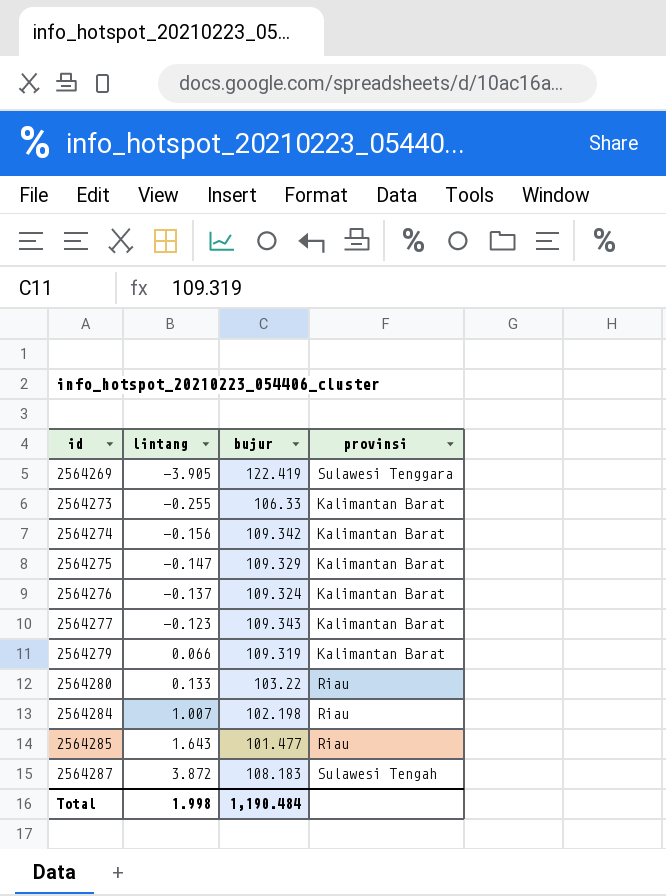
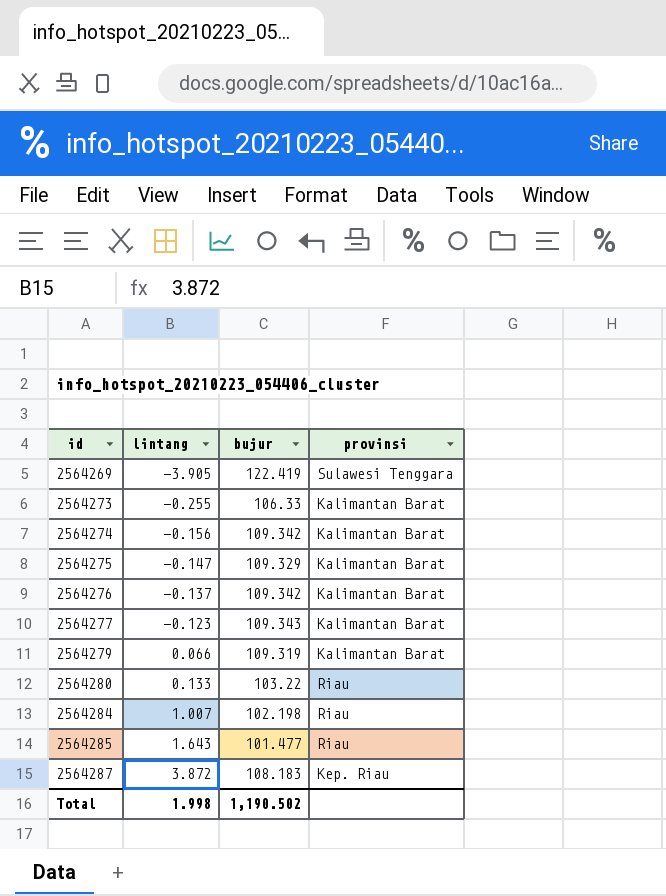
2564276 | bujur: 109.324 -> 109.342
2564287 | provinsi: Sulawesi Tengah -> Kep. Riau
Total | bujur: 1,190.484 -> 1,190.502

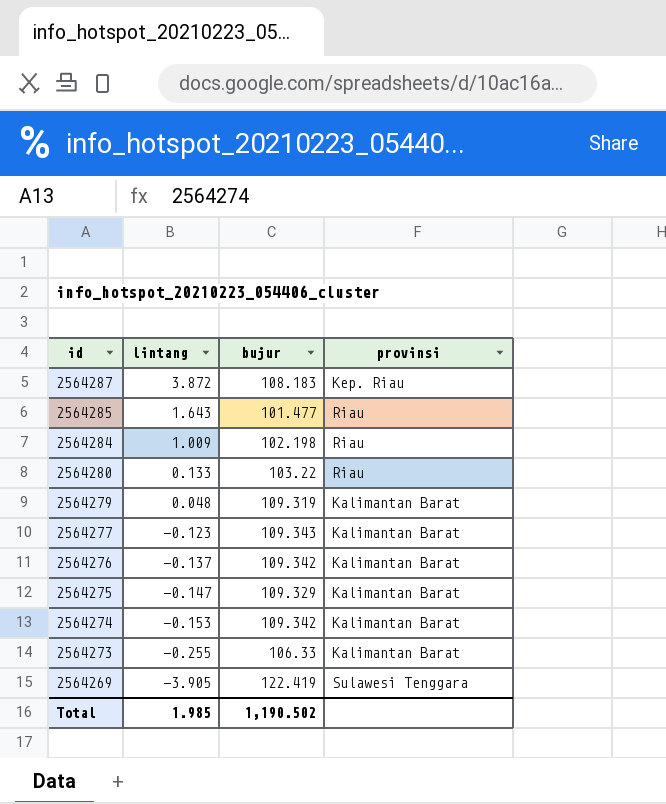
row order: id ascending -> id descending
2564284 | lintang: 1.007 -> 1.009
2564279 | lintang: 0.066 -> 0.048
2564274 | lintang: -0.156 -> -0.153
Total | lintang: 1.998 -> 1.985

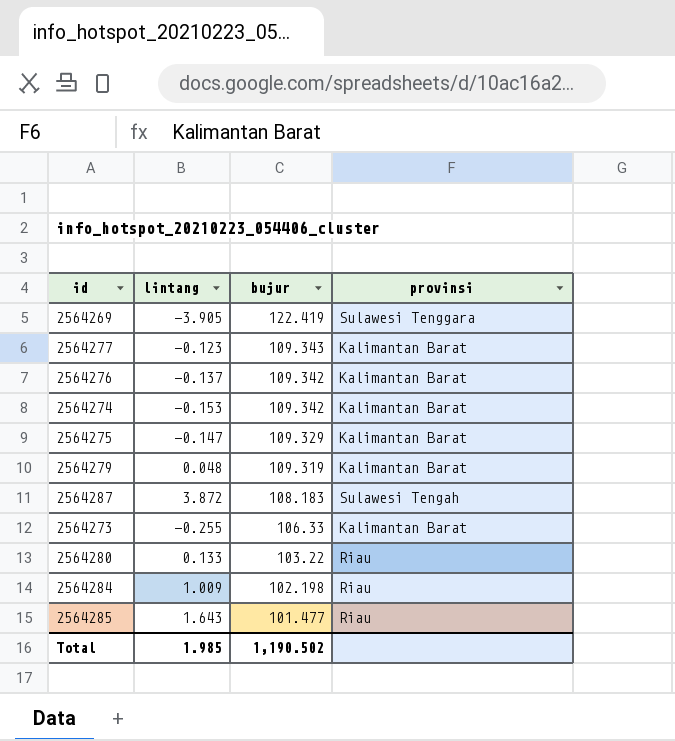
row order: id descending -> bujur descending
2564287 | provinsi: Kep. Riau -> Sulawesi Tengah

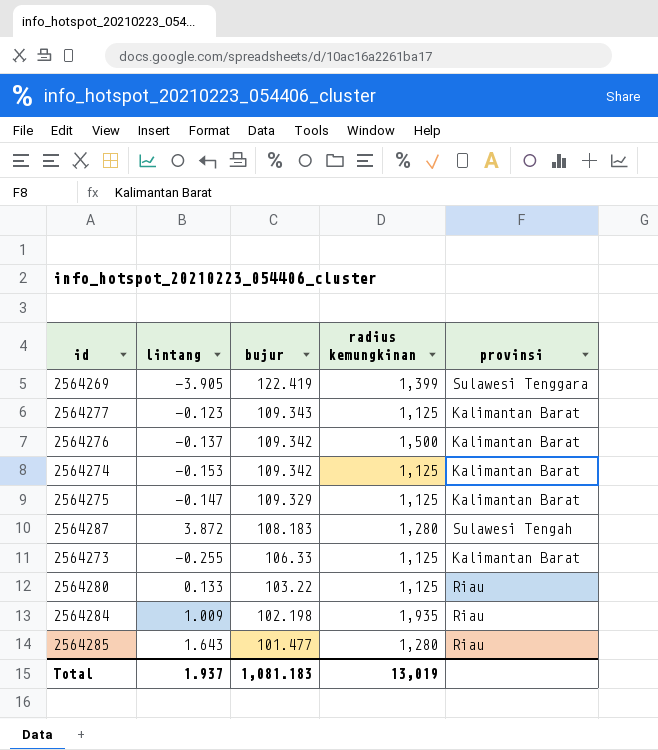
column radius kemungkinan | position: none -> 4
row 2564279: 0.048 | 109.319 | Kalimantan Barat -> none
Total | lintang: 1.985 -> 1.937
Total | bujur: 1,190.502 -> 1,081.183

